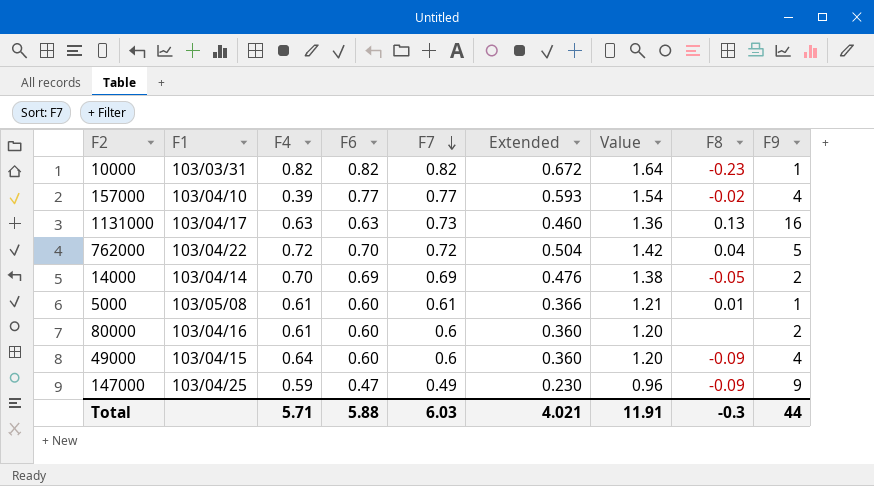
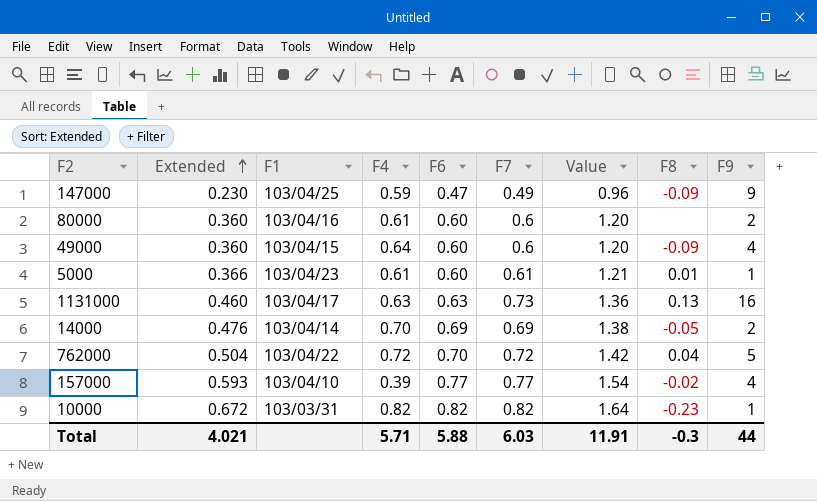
row order: F7 descending -> Extended ascending
column Extended | position: 6 -> 2
5000 | F1: 103/05/08 -> 103/04/23

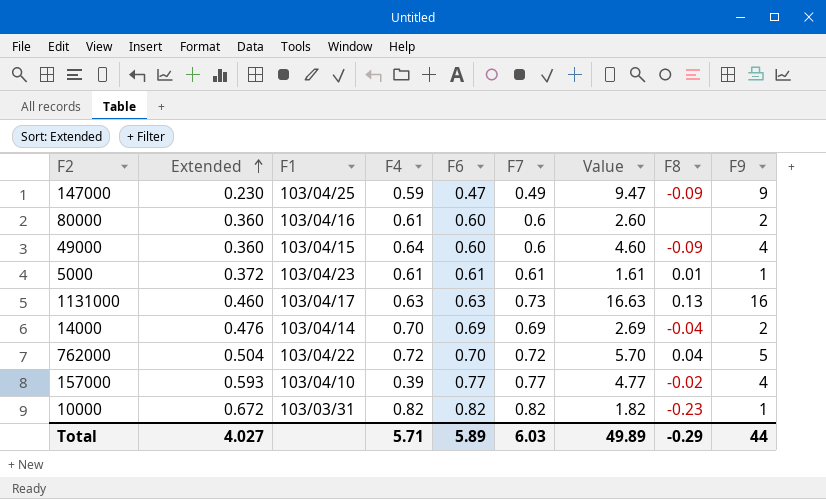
column Value | formula: [F6] + [F7] -> [F6] + [F9]
5000 | Extended: 0.366 -> 0.372
5000 | F6: 0.60 -> 0.61
14000 | F8: -0.05 -> -0.04
Total | Extended: 4.021 -> 4.027
Total | F6: 5.88 -> 5.89
Total | Value: 11.91 -> 49.89
Total | F8: -0.3 -> -0.29

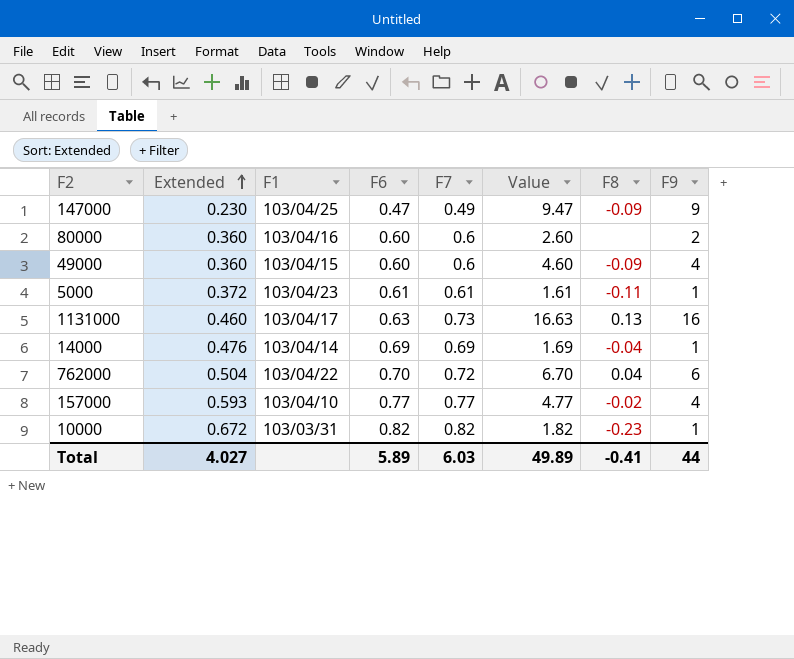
column F4 | position: 4 -> none
5000 | F8: 0.01 -> -0.11
14000 | Value: 2.69 -> 1.69
14000 | F9: 2 -> 1
762000 | Value: 5.70 -> 6.70
762000 | F9: 5 -> 6
Total | F8: -0.29 -> -0.41

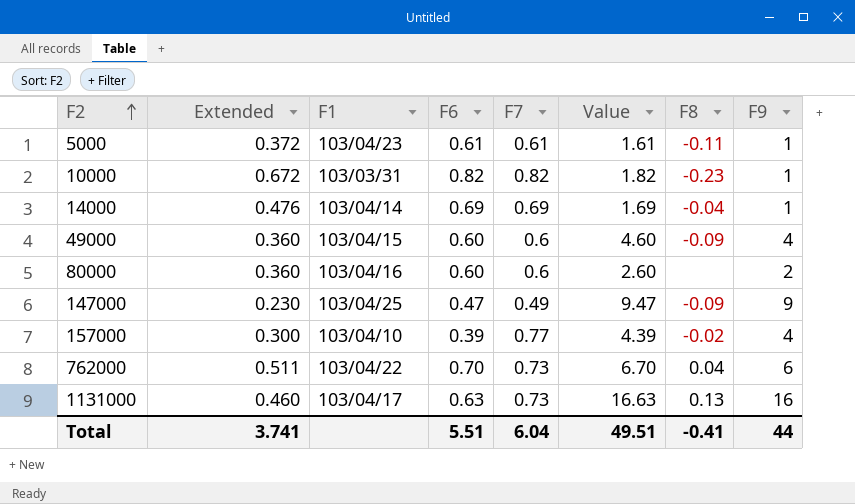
row order: Extended ascending -> F2 ascending
157000 | Extended: 0.593 -> 0.300
157000 | F6: 0.77 -> 0.39
157000 | Value: 4.77 -> 4.39
762000 | Extended: 0.504 -> 0.511
762000 | F7: 0.72 -> 0.73
Total | Extended: 4.027 -> 3.741
Total | F6: 5.89 -> 5.51
Total | F7: 6.03 -> 6.04
Total | Value: 49.89 -> 49.51

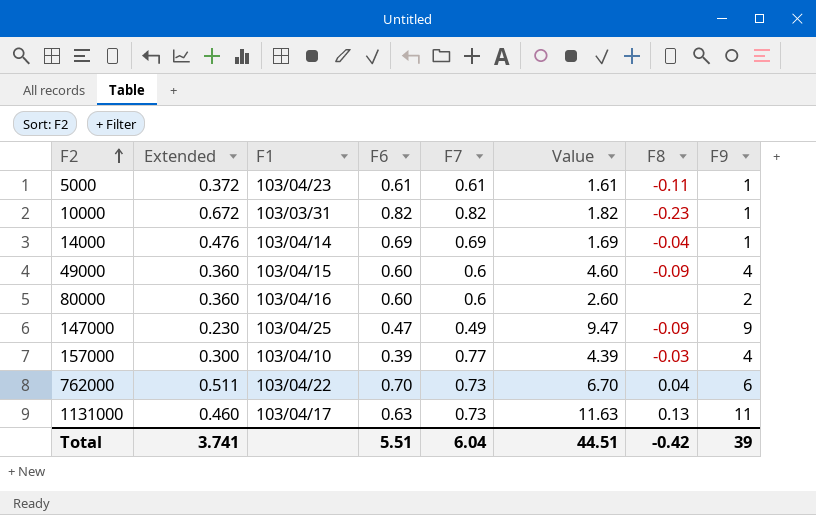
157000 | F8: -0.02 -> -0.03
1131000 | Value: 16.63 -> 11.63
1131000 | F9: 16 -> 11
Total | Value: 49.51 -> 44.51
Total | F8: -0.41 -> -0.42
Total | F9: 44 -> 39

